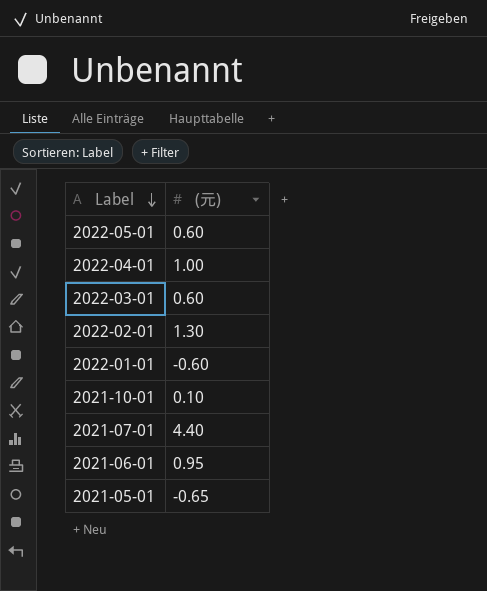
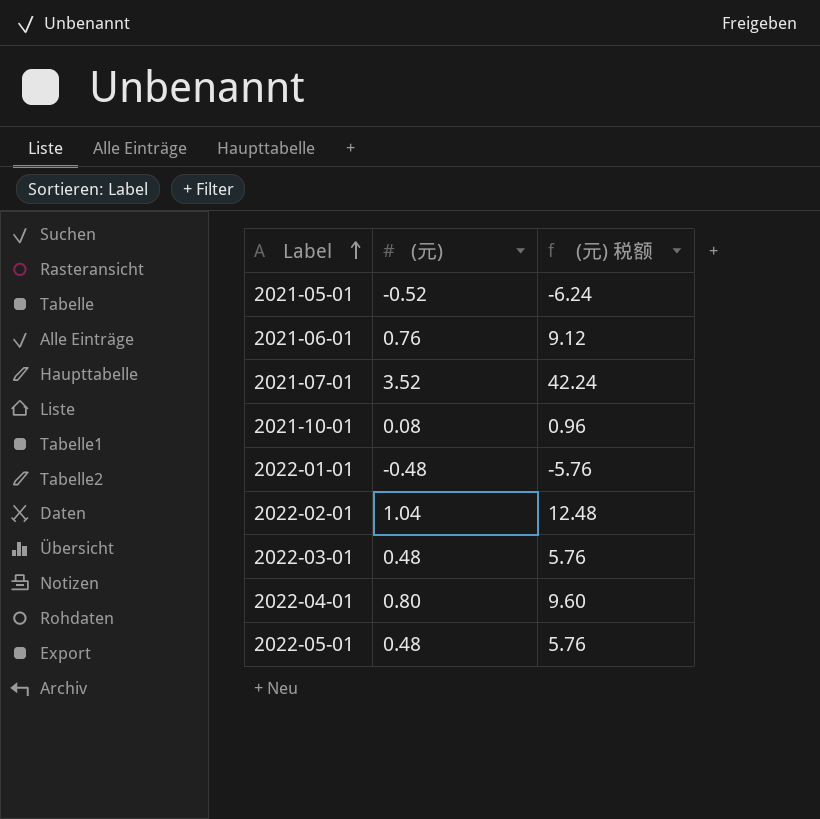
row order: Label descending -> Label ascending
column (元) 税额 | formula: none -> [(元)] * 12
2021-05-01 | (元): -0.65 -> -0.52
2021-06-01 | (元): 0.95 -> 0.76
2021-07-01 | (元): 4.40 -> 3.52
2021-10-01 | (元): 0.10 -> 0.08
2022-01-01 | (元): -0.60 -> -0.48
2022-02-01 | (元): 1.30 -> 1.04
2022-03-01 | (元): 0.60 -> 0.48
2022-04-01 | (元): 1.00 -> 0.80
2022-05-01 | (元): 0.60 -> 0.48

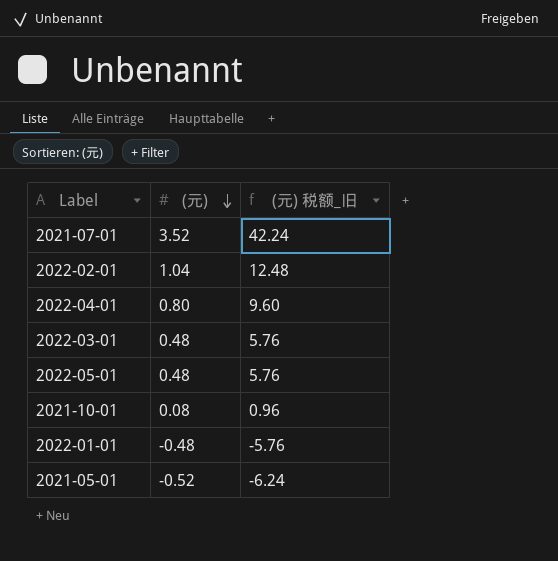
row order: Label ascending -> (元) descending
column name: (元) 税额 -> (元) 税额_旧
row 2021-06-01: 0.76 | 9.12 -> none

